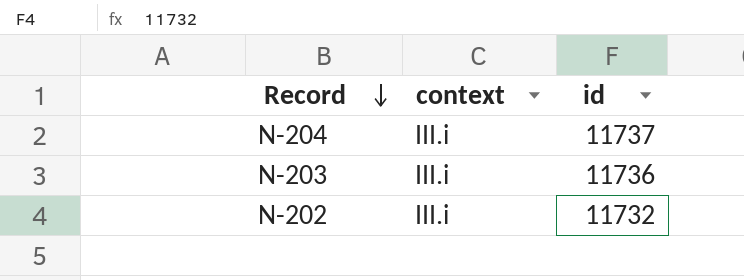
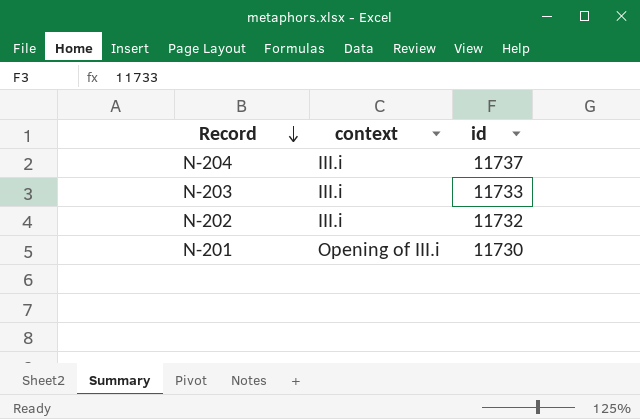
N-203 | id: 11736 -> 11733
row N-201: none -> Opening of III.i | 11730

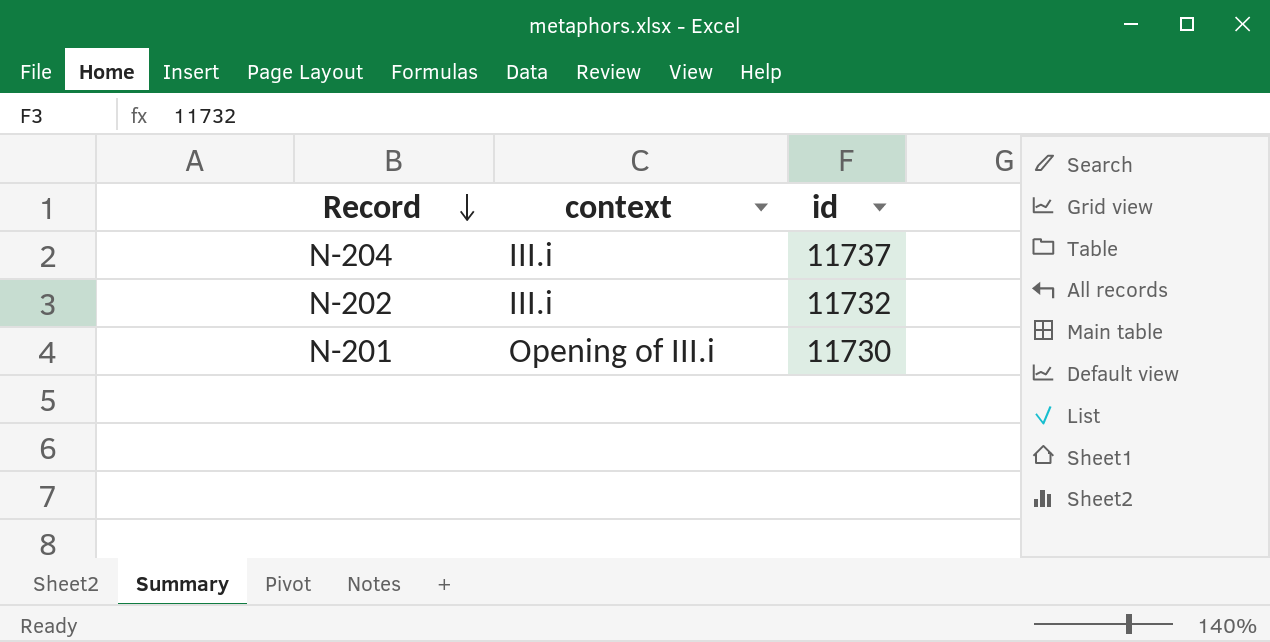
row N-203: III.i | 11733 -> none

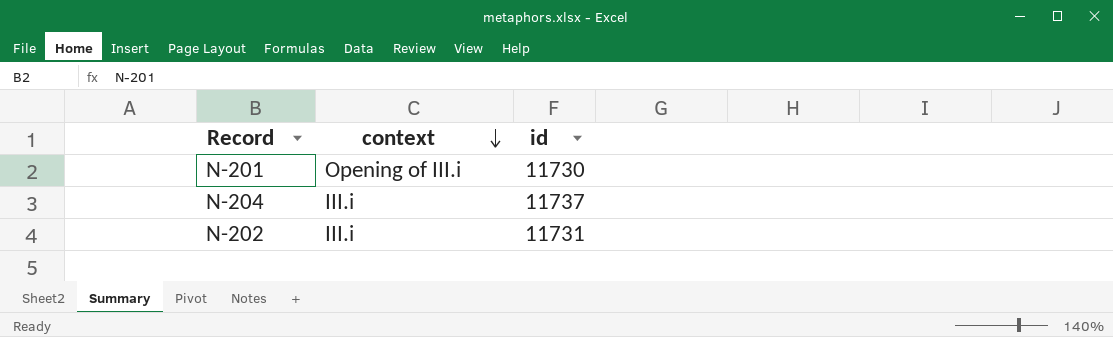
row order: Record descending -> context descending
N-202 | id: 11732 -> 11731

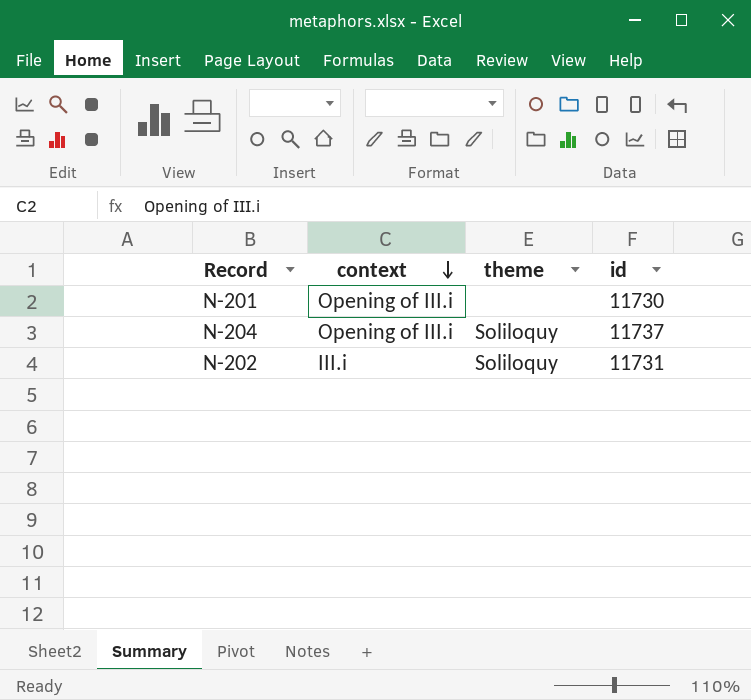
column theme | position: none -> 3
N-204 | context: III.i -> Opening of III.i

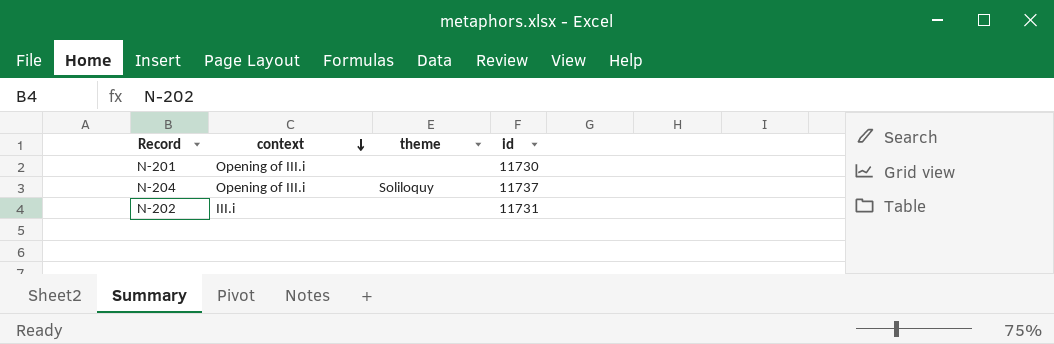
N-202 | theme: Soliloquy -> none

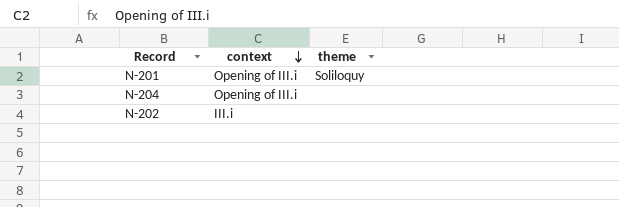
column id | position: 4 -> none
N-201 | theme: none -> Soliloquy
N-204 | theme: Soliloquy -> none

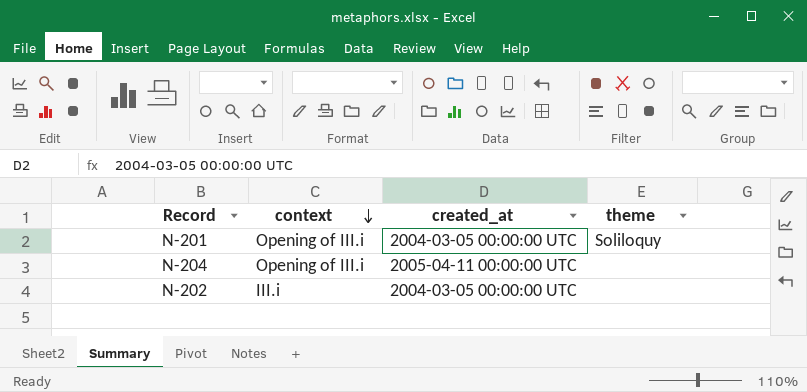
column created_at | position: none -> 3

